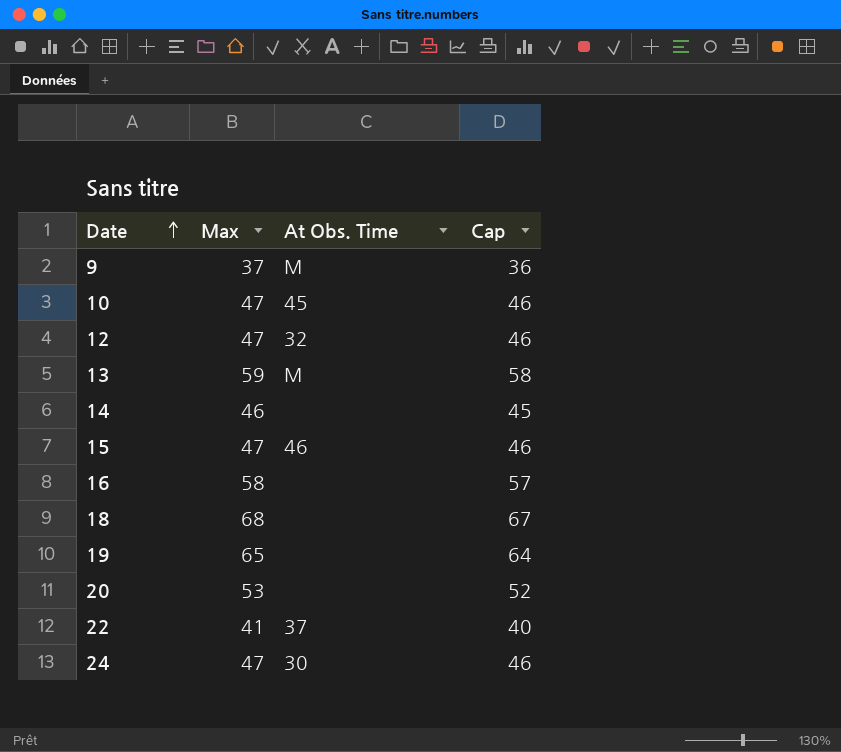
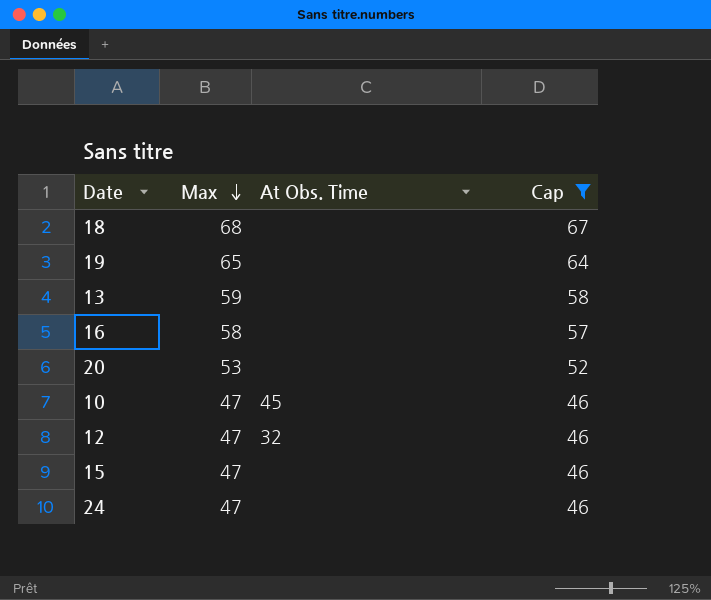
filter: none -> Cap >= 46
row order: Date ascending -> Max descending
13 | At Obs. Time: M -> none
15 | At Obs. Time: 46 -> none
24 | At Obs. Time: 30 -> none

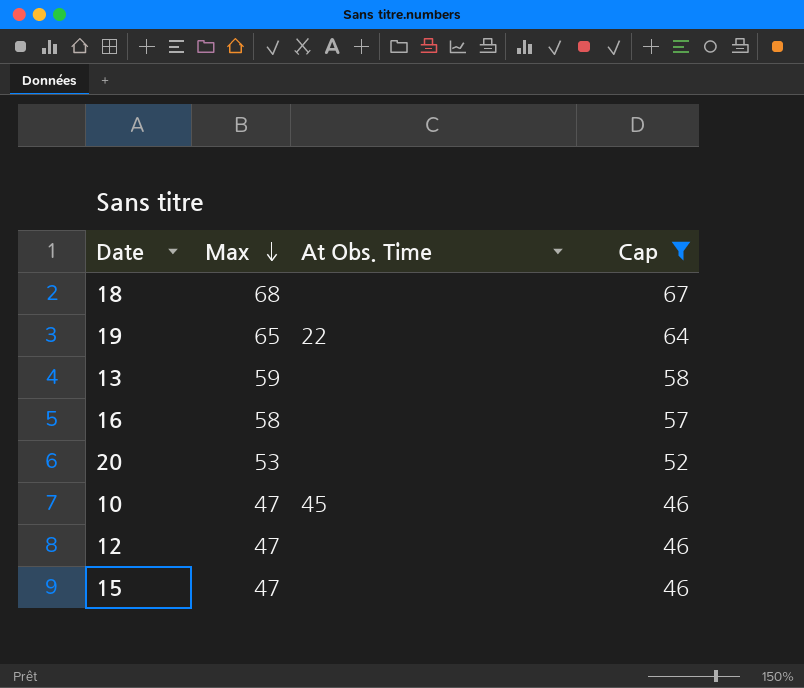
row 24: 47 | none | 46 -> none
19 | At Obs. Time: none -> 22
12 | At Obs. Time: 32 -> none

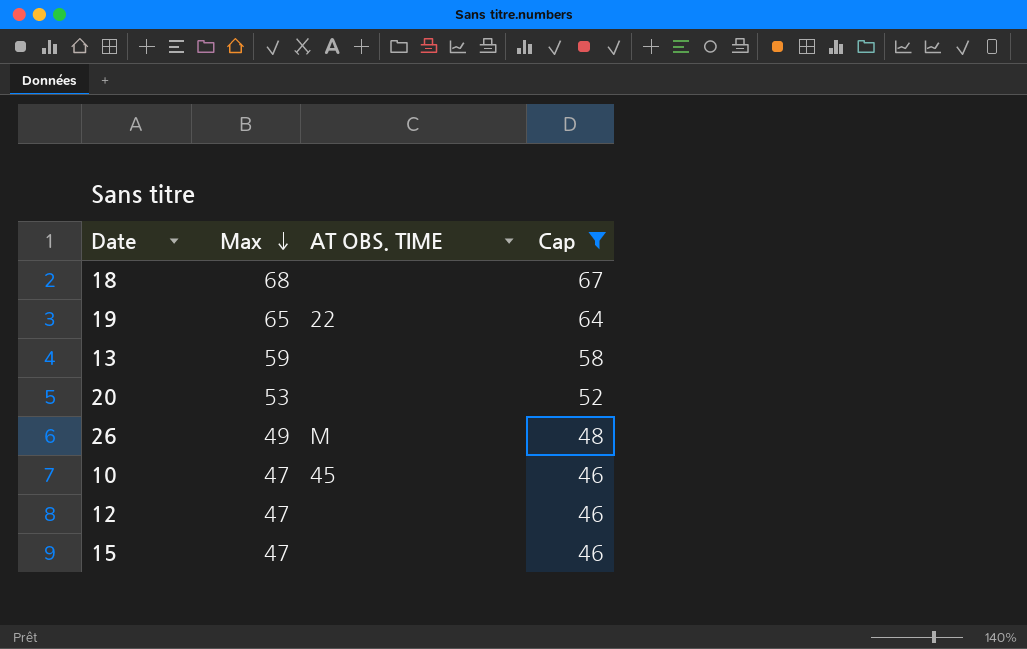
column name: At Obs. Time -> AT OBS. TIME
row 16: 58 | none | 57 -> none
row 26: none -> 49 | M | 48

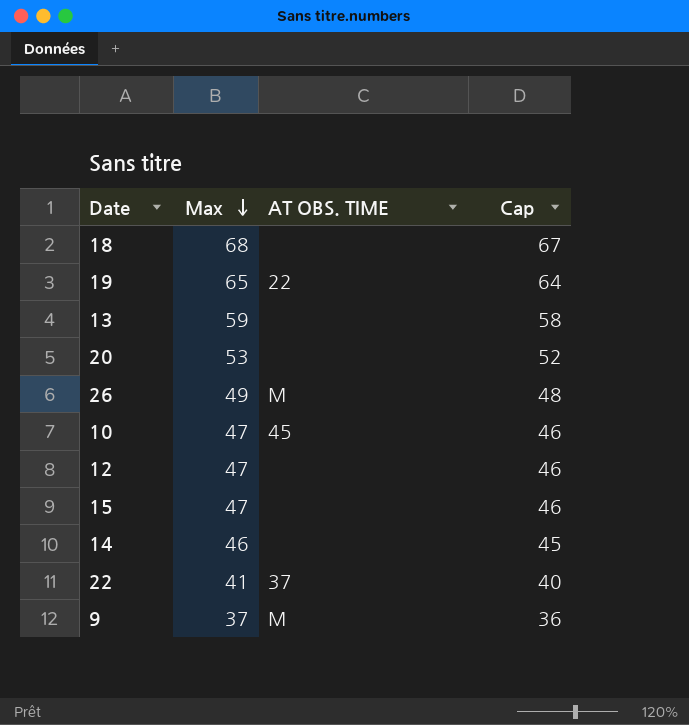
filter: Cap >= 46 -> none

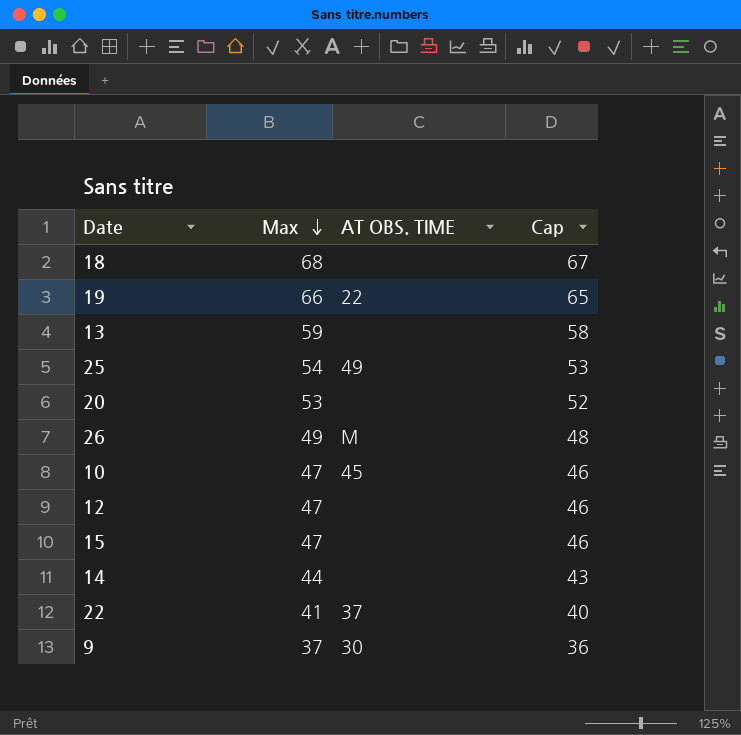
19 | Max: 65 -> 66
19 | Cap: 64 -> 65
row 25: none -> 54 | 49 | 53
14 | Max: 46 -> 44
14 | Cap: 45 -> 43
9 | AT OBS. TIME: M -> 30

